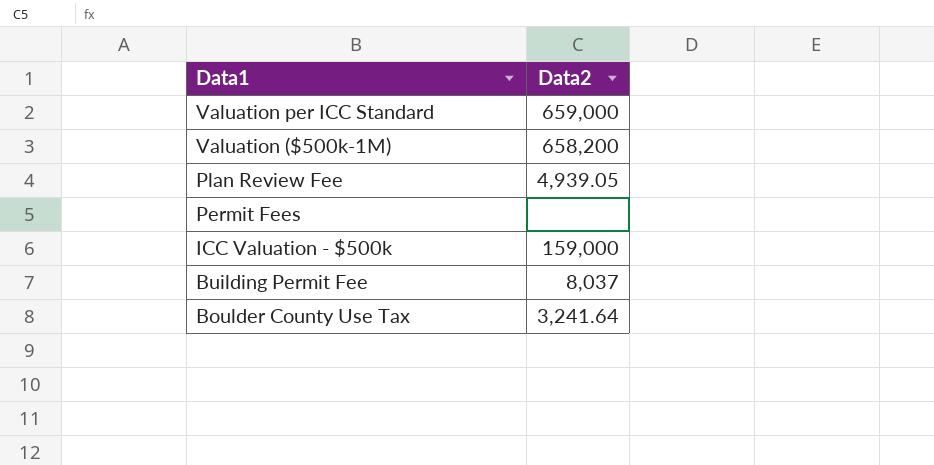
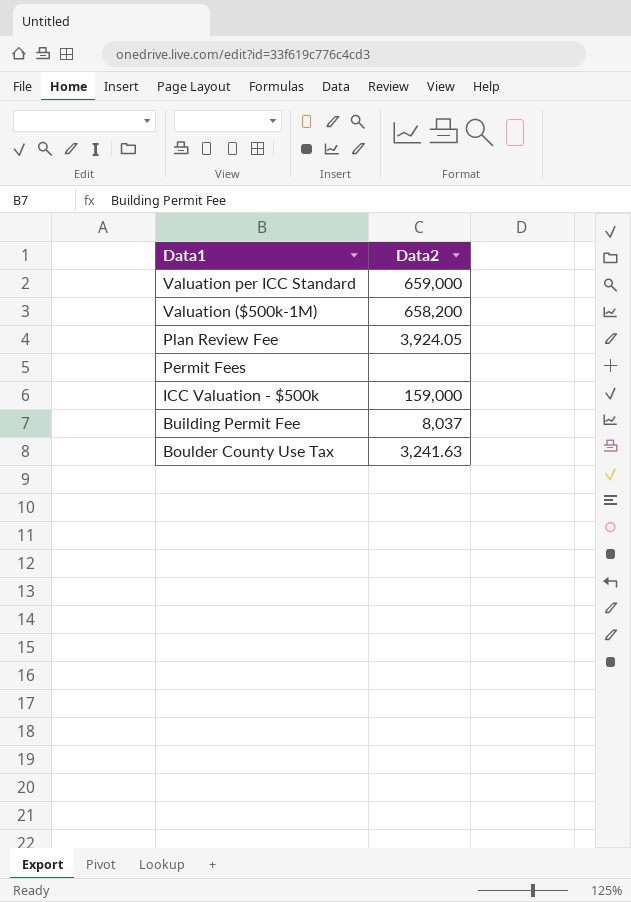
Plan Review Fee | Data2: 4,939.05 -> 3,924.05
Boulder County Use Tax | Data2: 3,241.64 -> 3,241.63

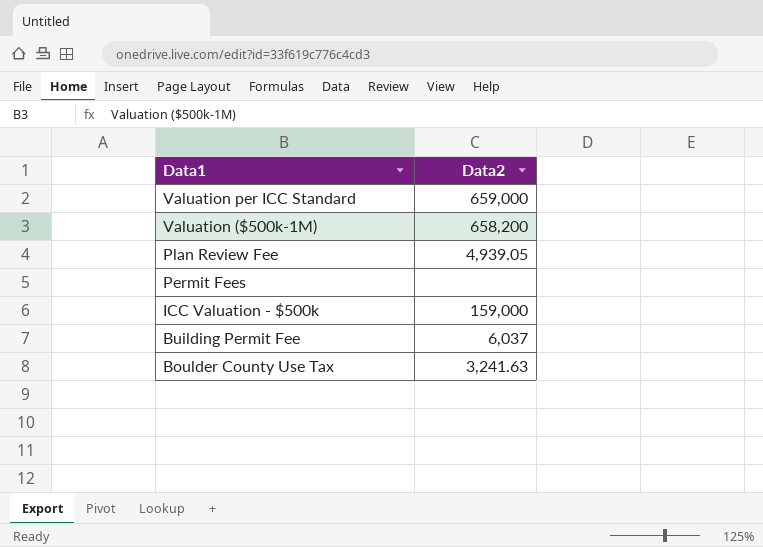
Plan Review Fee | Data2: 3,924.05 -> 4,939.05
Building Permit Fee | Data2: 8,037 -> 6,037

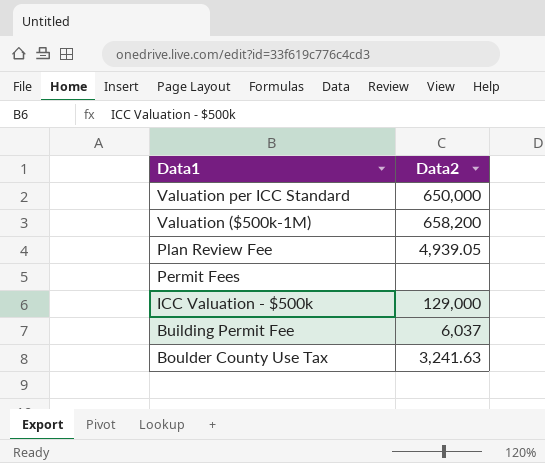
Valuation per ICC Standard | Data2: 659,000 -> 650,000
ICC Valuation - $500k | Data2: 159,000 -> 129,000

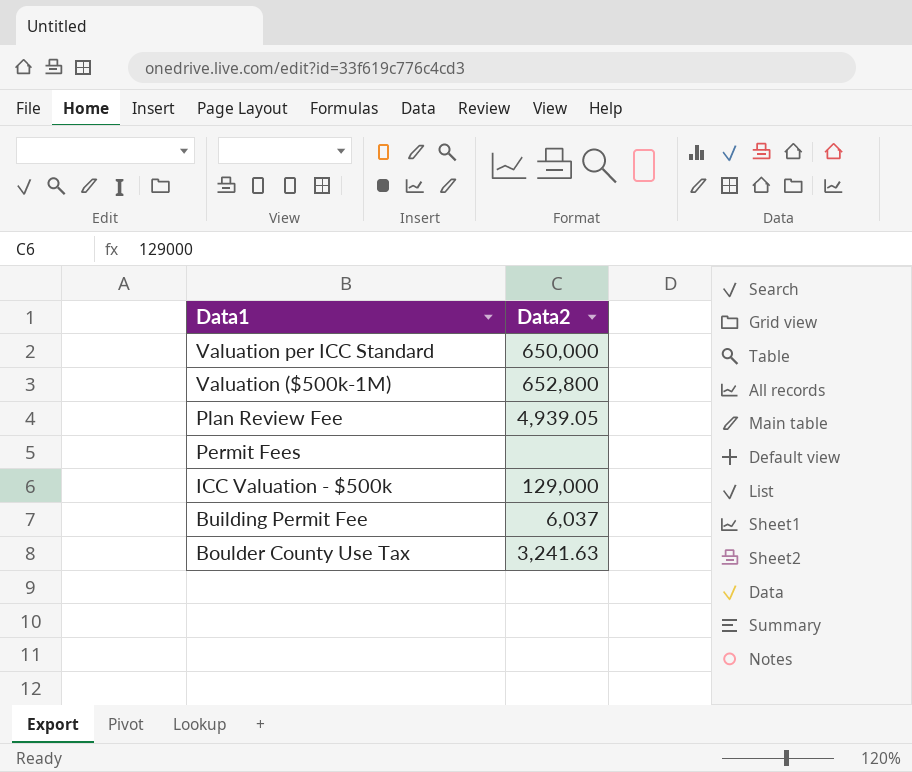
Valuation ($500k-1M) | Data2: 658,200 -> 652,800

